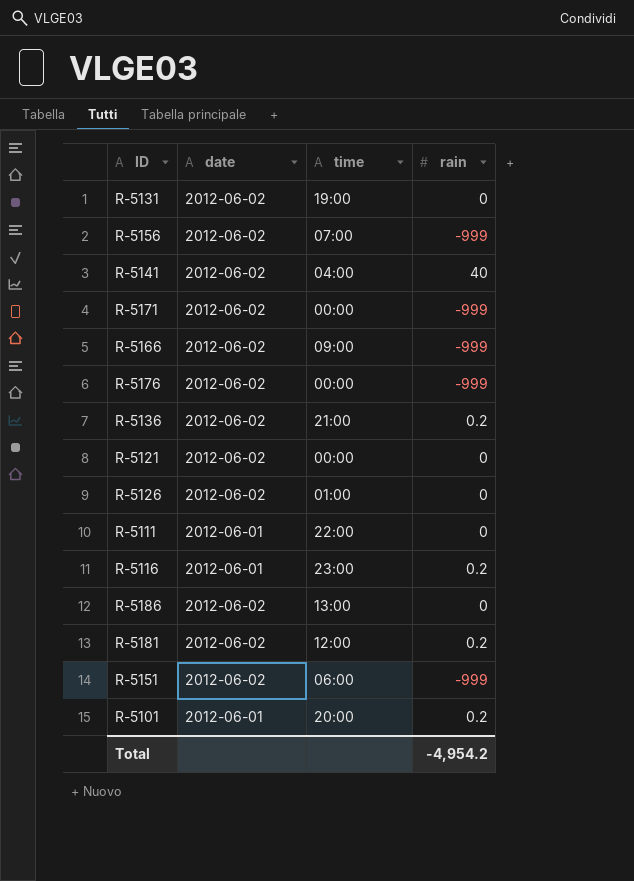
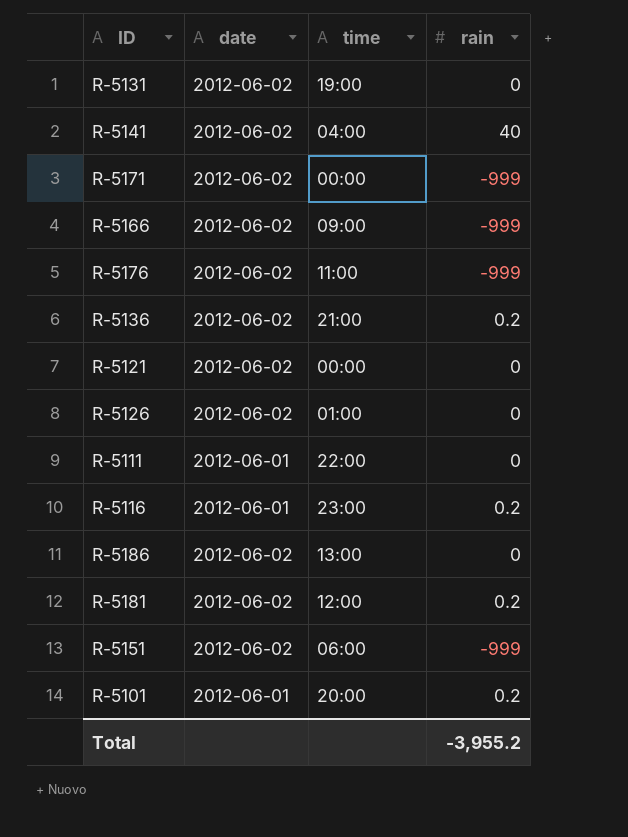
row R-5156: 2012-06-02 | 07:00 | -999 -> none
R-5176 | time: 00:00 -> 11:00
Total | rain: -4,954.2 -> -3,955.2

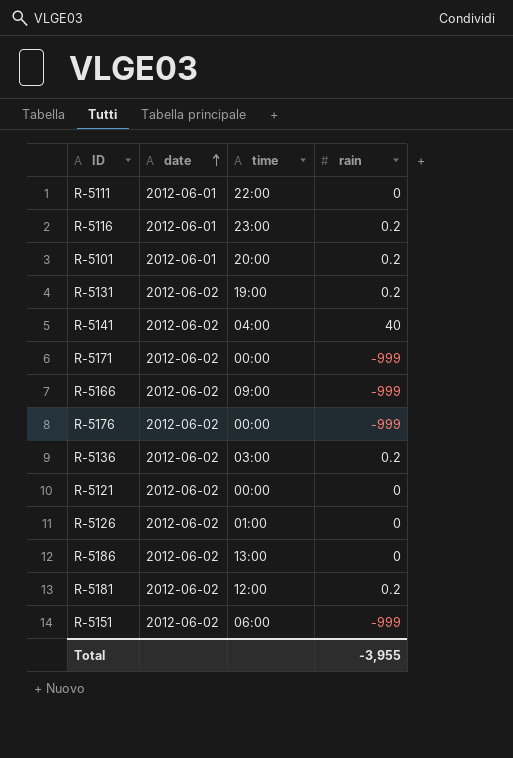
row order: none -> date ascending
R-5131 | rain: 0 -> 0.2
R-5176 | time: 11:00 -> 00:00
R-5136 | time: 21:00 -> 03:00
Total | rain: -3,955.2 -> -3,955

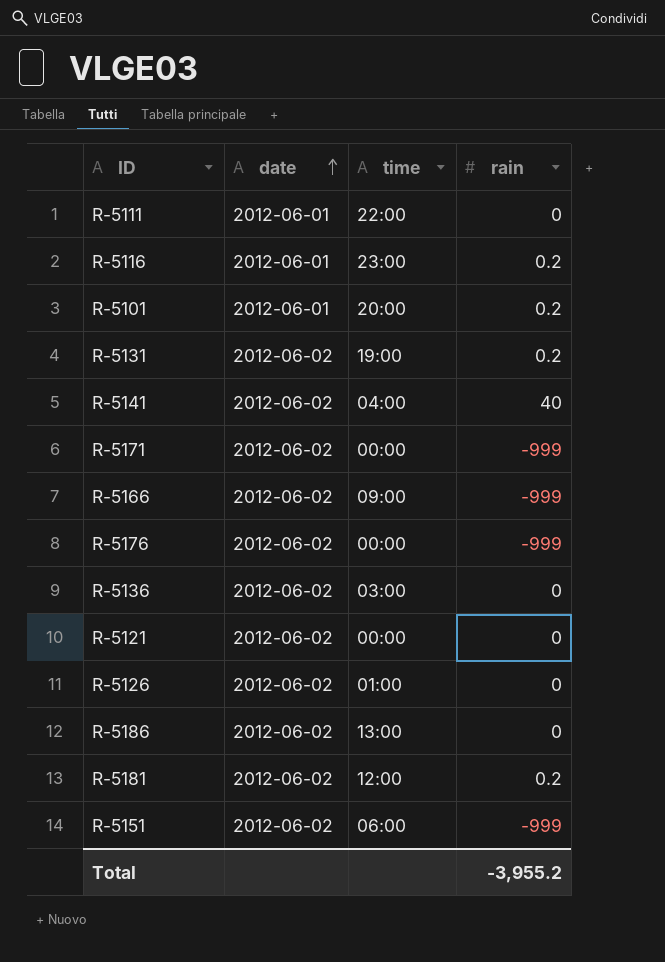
R-5136 | rain: 0.2 -> 0
Total | rain: -3,955 -> -3,955.2

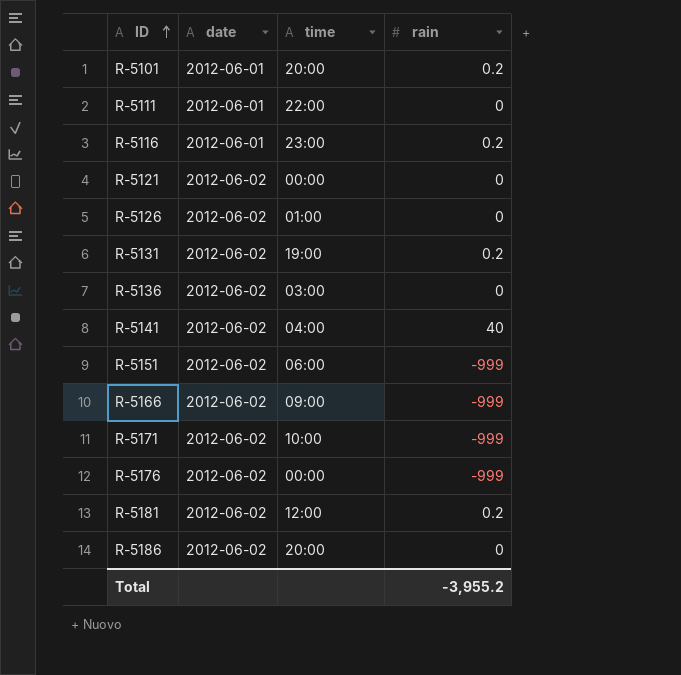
row order: date ascending -> ID ascending
R-5171 | time: 00:00 -> 10:00
R-5186 | time: 13:00 -> 20:00

